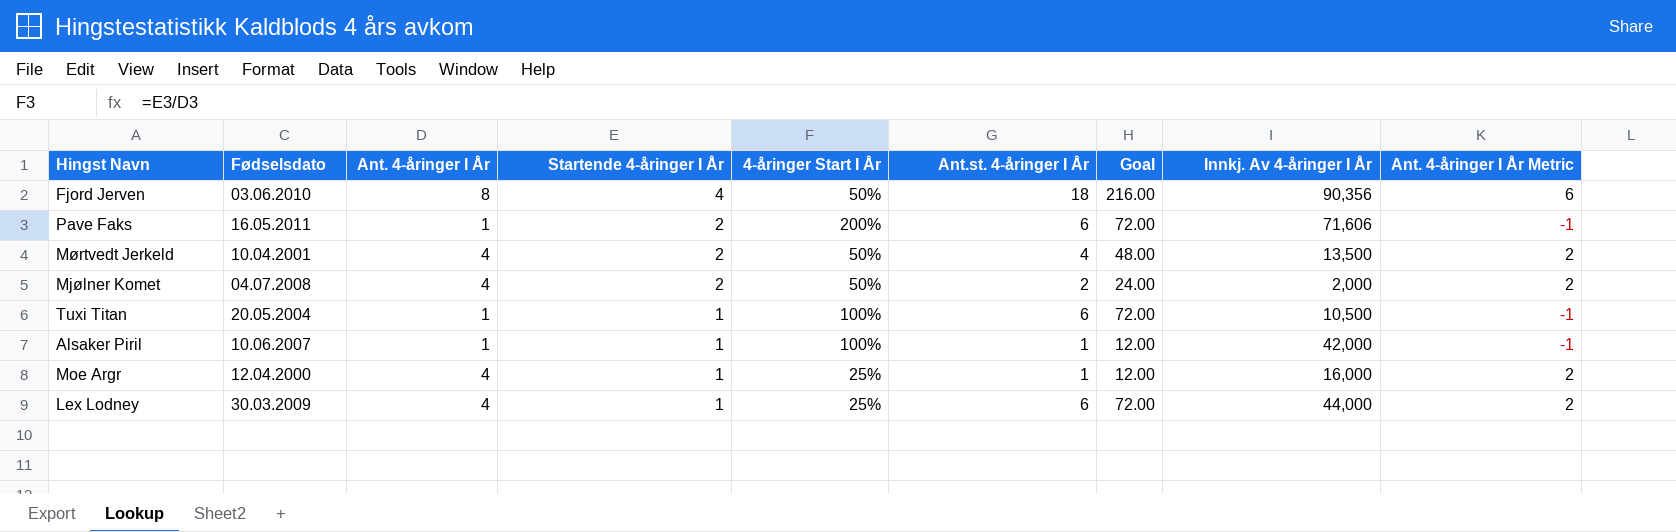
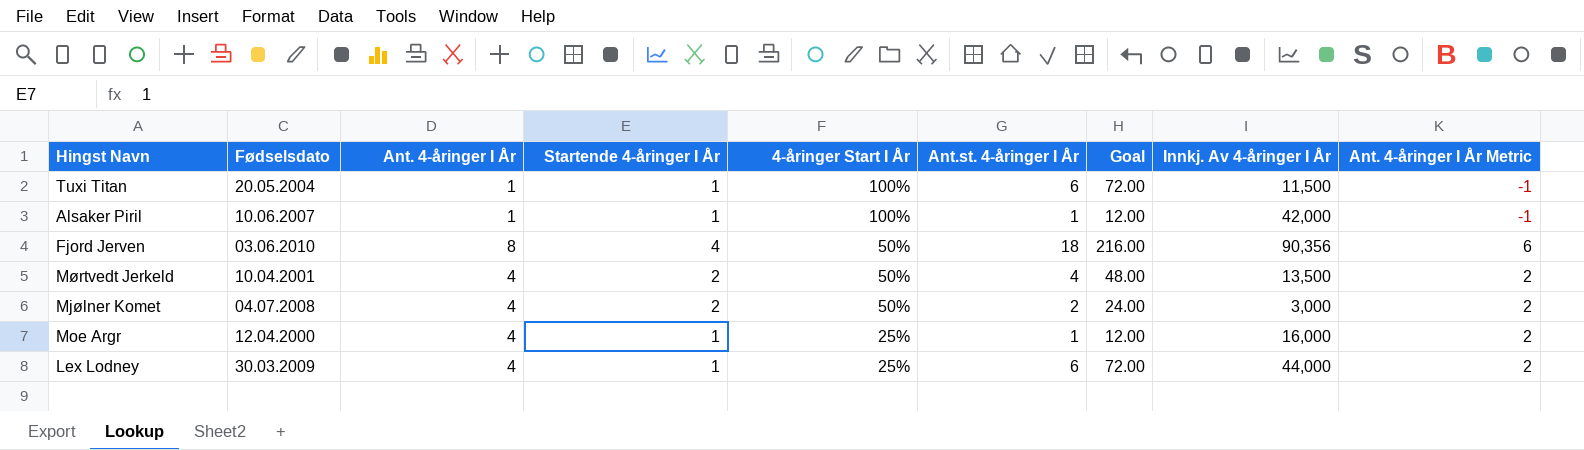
row order: Startende 4-åringer I År descending -> 4-åringer Start I År descending
row Pave Faks: 16.05.2011 | 1 | 2 | 200% | 6 | 72.00 | 71,606 | -1 -> none
Tuxi Titan | Innkj. Av 4-åringer I År: 10,500 -> 11,500
Mjølner Komet | Innkj. Av 4-åringer I År: 2,000 -> 3,000

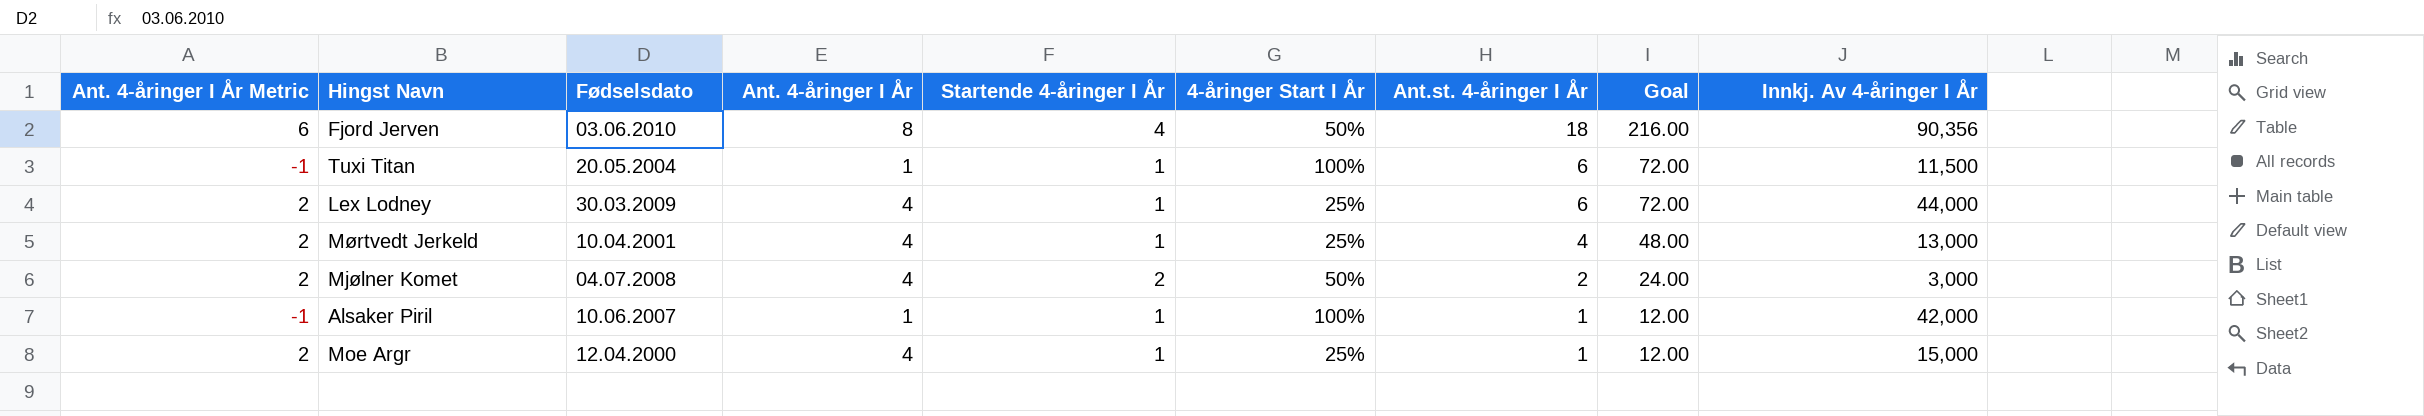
row order: 4-åringer Start I År descending -> Ant.st. 4-åringer I År descending
column Ant. 4-åringer I År Metric | position: 9 -> 1
Mørtvedt Jerkeld | Startende 4-åringer I År: 2 -> 1
Mørtvedt Jerkeld | 4-åringer Start I År: 50% -> 25%
Mørtvedt Jerkeld | Innkj. Av 4-åringer I År: 13,500 -> 13,000
Moe Argr | Innkj. Av 4-åringer I År: 16,000 -> 15,000

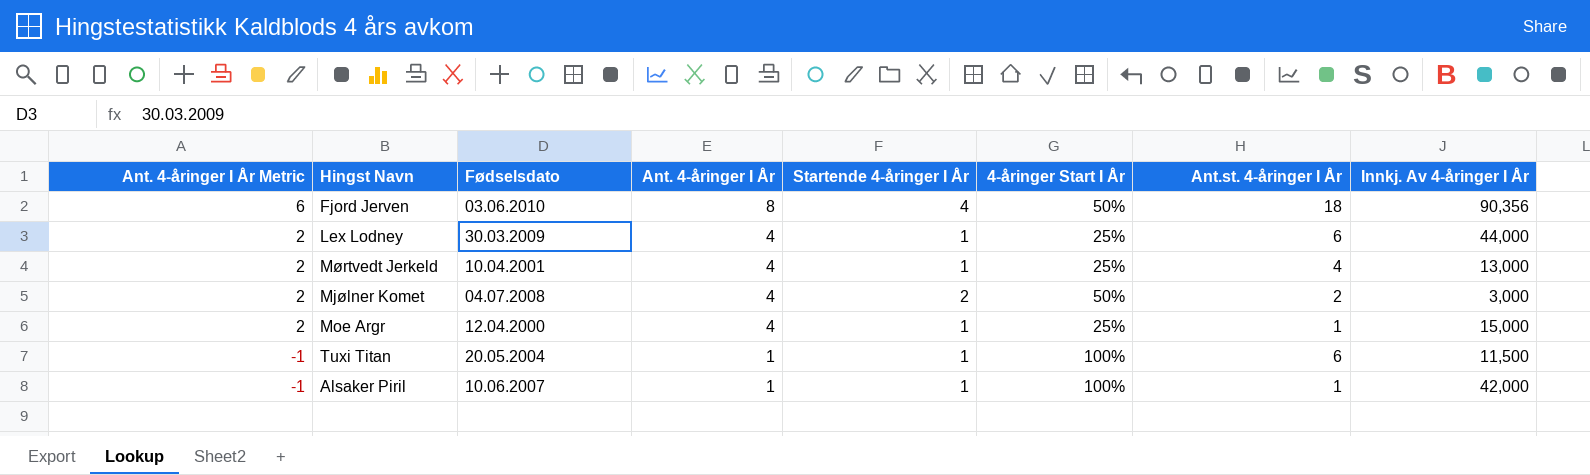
row order: Ant.st. 4-åringer I År descending -> Ant. 4-åringer I År Metric descending
column Goal | formula: [Ant.st. 4-åringer I År] * 12 -> none

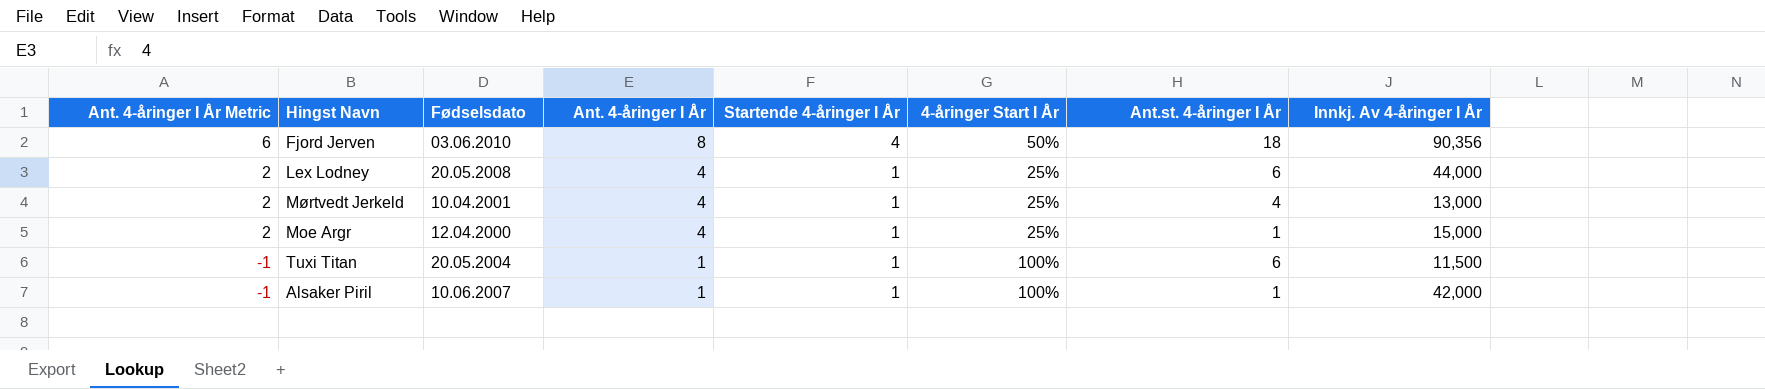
row Mjølner Komet: 2 | 04.07.2008 | 4 | 2 | 50% | 2 | 3,000 -> none
Lex Lodney | Fødselsdato: 30.03.2009 -> 20.05.2008

